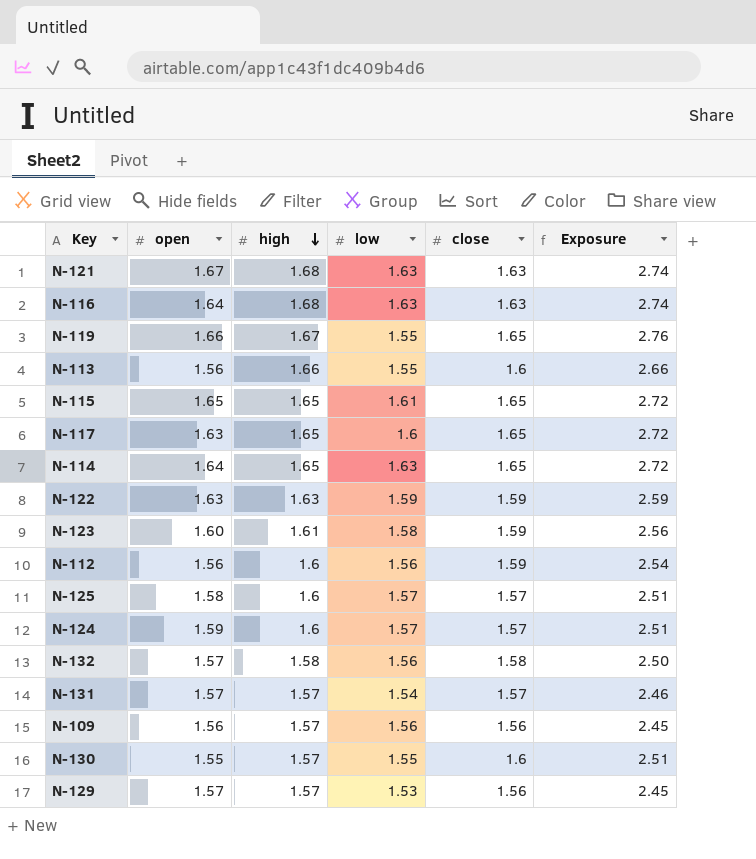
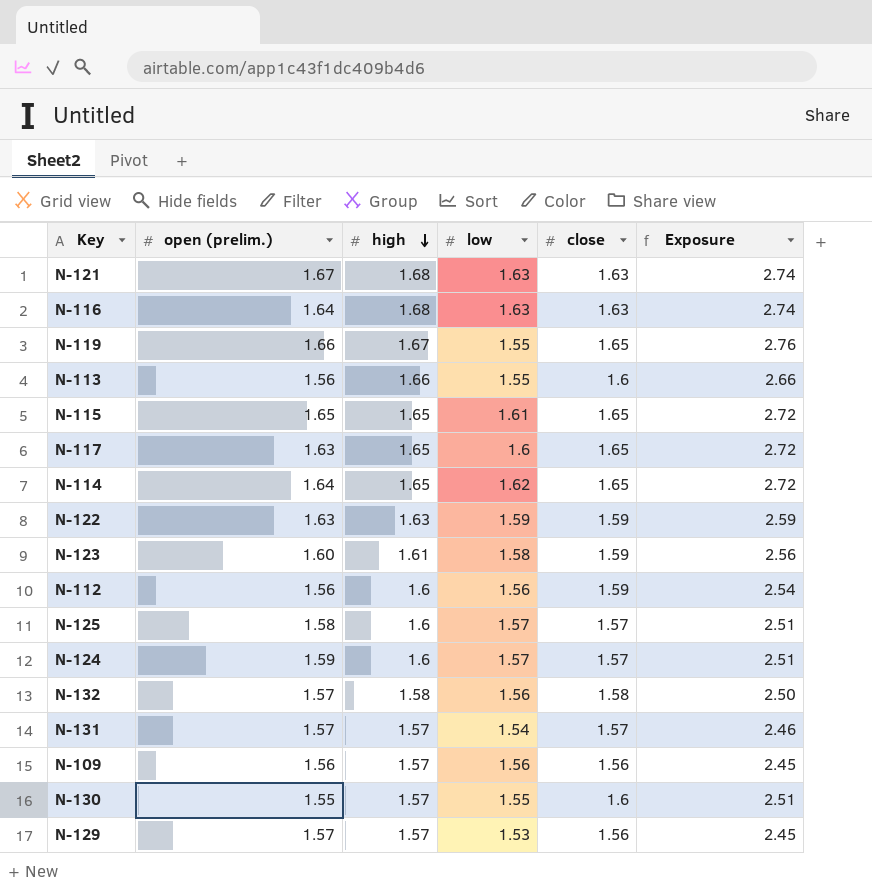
column name: open -> open (prelim.)
N-114 | low: 1.63 -> 1.62

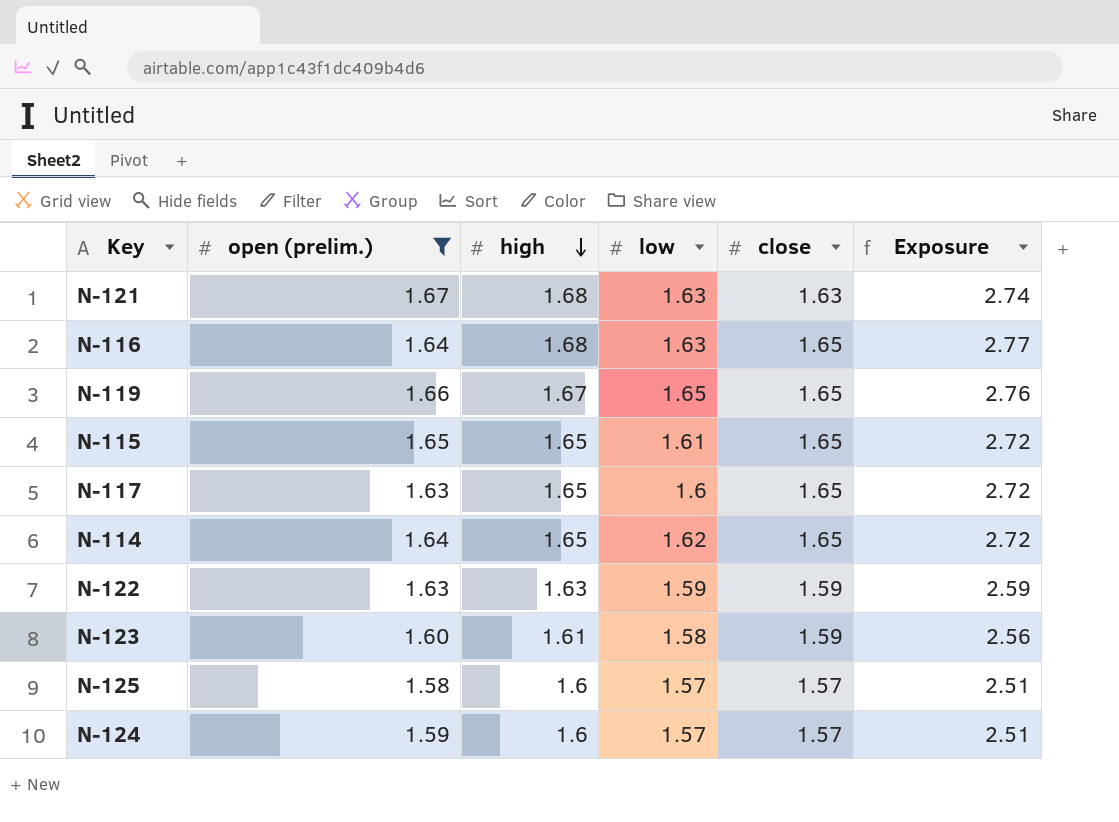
filter: none -> open (prelim.) >= 1.58
N-116 | close: 1.63 -> 1.65
N-116 | Exposure: 2.74 -> 2.77
N-119 | low: 1.55 -> 1.65

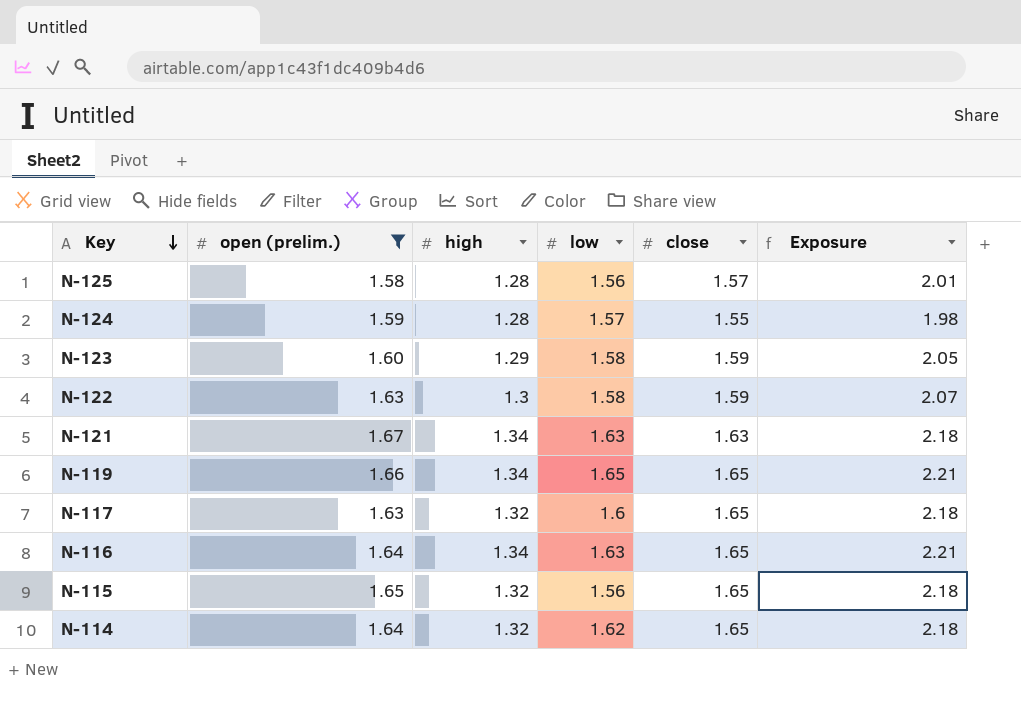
row order: high descending -> Key descending
N-125 | high: 1.6 -> 1.28
N-125 | low: 1.57 -> 1.56
N-125 | Exposure: 2.51 -> 2.01
N-124 | high: 1.6 -> 1.28
N-124 | close: 1.57 -> 1.55
N-124 | Exposure: 2.51 -> 1.98
N-123 | high: 1.61 -> 1.29
N-123 | Exposure: 2.56 -> 2.05
N-122 | high: 1.63 -> 1.3
N-122 | low: 1.59 -> 1.58
N-122 | Exposure: 2.59 -> 2.07
N-121 | high: 1.68 -> 1.34
N-121 | Exposure: 2.74 -> 2.18
N-119 | high: 1.67 -> 1.34
N-119 | Exposure: 2.76 -> 2.21
N-117 | high: 1.65 -> 1.32
N-117 | Exposure: 2.72 -> 2.18
N-116 | high: 1.68 -> 1.34
N-116 | Exposure: 2.77 -> 2.21
N-115 | high: 1.65 -> 1.32
N-115 | low: 1.61 -> 1.56
N-115 | Exposure: 2.72 -> 2.18
N-114 | high: 1.65 -> 1.32
N-114 | Exposure: 2.72 -> 2.18

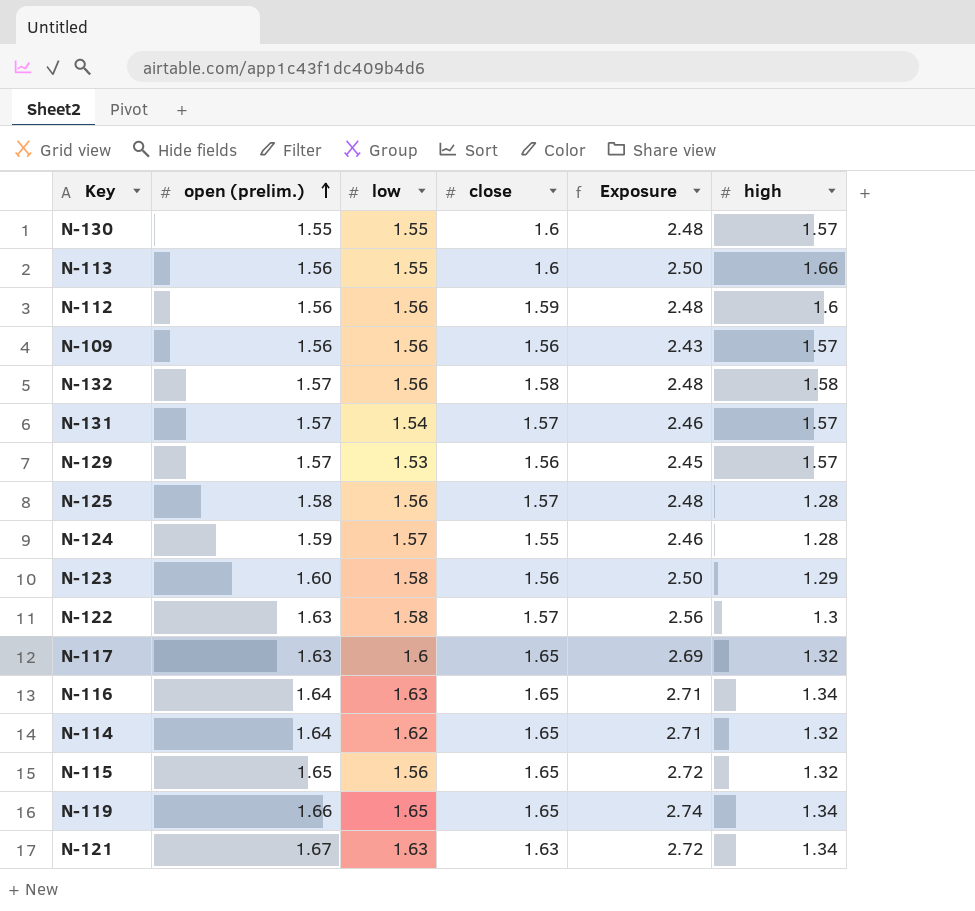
filter: open (prelim.) >= 1.58 -> none
row order: Key descending -> open (prelim.) ascending
column Exposure | formula: [high] * [close] -> [open (prelim.)] * [close]
column high | position: 3 -> 6
N-123 | close: 1.59 -> 1.56
N-122 | close: 1.59 -> 1.57

